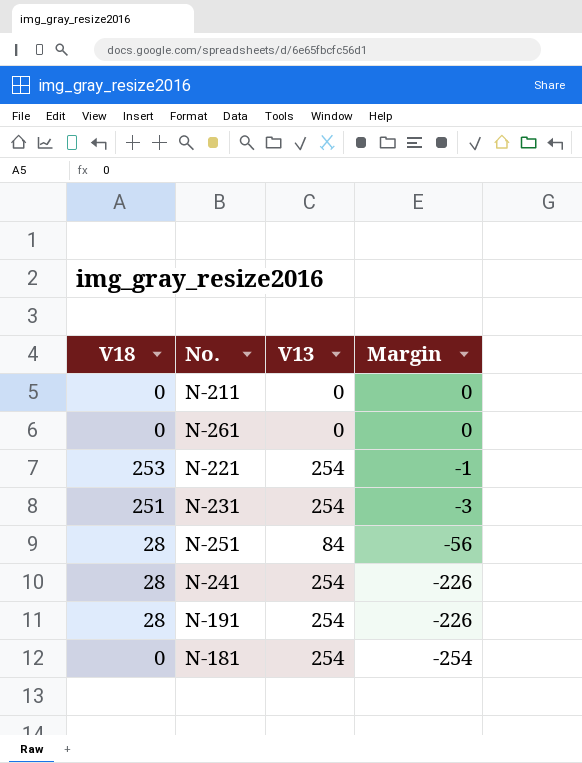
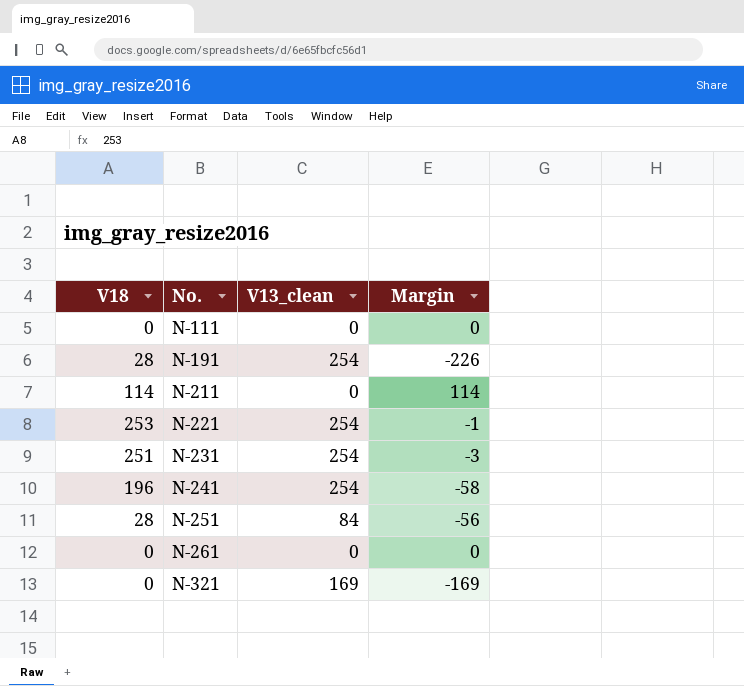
row order: Margin descending -> No. ascending
column name: V13 -> V13_clean
row N-181: 0 | 254 | -254 -> none
row N-111: none -> 0 | 0 | 0
N-211 | V18: 0 -> 114
N-211 | Margin: 0 -> 114
N-241 | V18: 28 -> 196
N-241 | Margin: -226 -> -58
row N-321: none -> 0 | 169 | -169

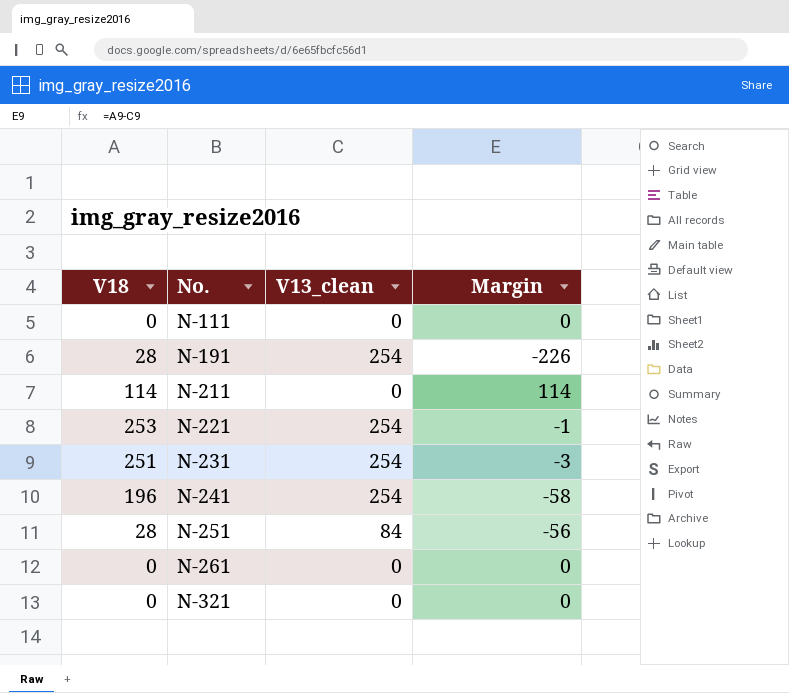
N-321 | V13_clean: 169 -> 0
N-321 | Margin: -169 -> 0

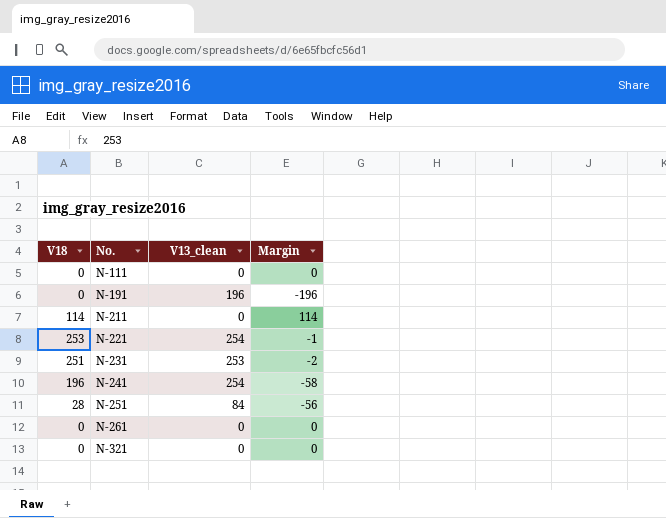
N-191 | V18: 28 -> 0
N-191 | V13_clean: 254 -> 196
N-191 | Margin: -226 -> -196
N-231 | V13_clean: 254 -> 253
N-231 | Margin: -3 -> -2

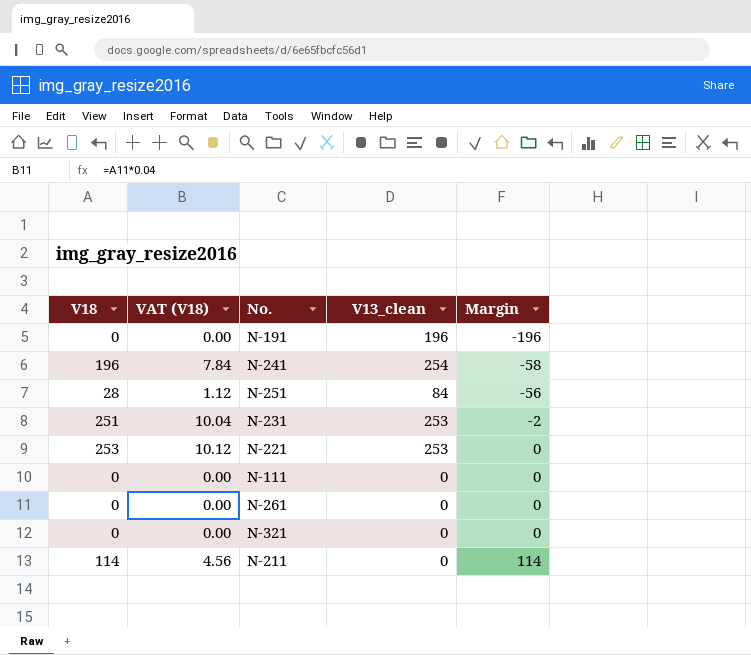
row order: No. ascending -> Margin ascending
column VAT (V18) | formula: none -> [V18] * 0.04
N-221 | V13_clean: 254 -> 253
N-221 | Margin: -1 -> 0

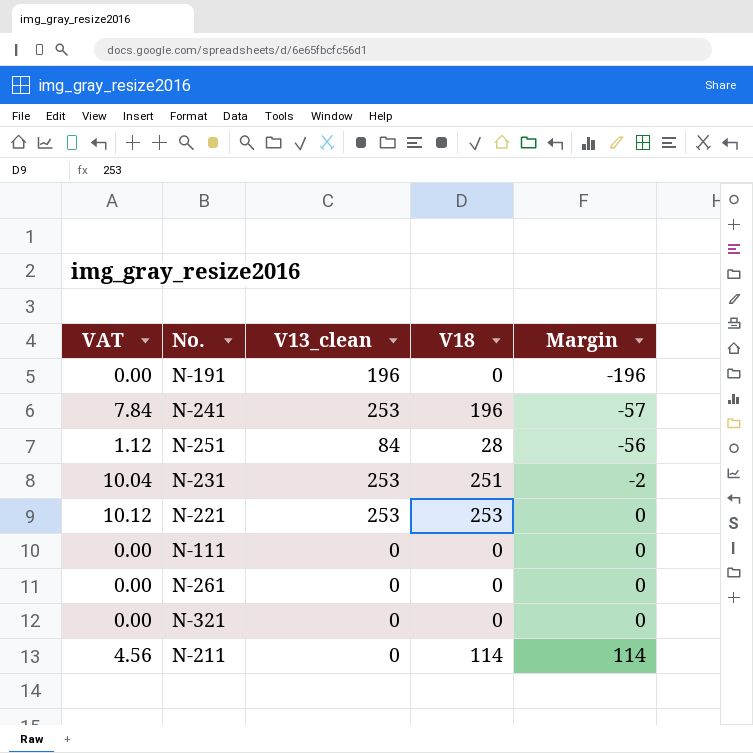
column name: VAT (V18) -> VAT
column V18 | position: 1 -> 4
N-241 | V13_clean: 254 -> 253
N-241 | Margin: -58 -> -57

